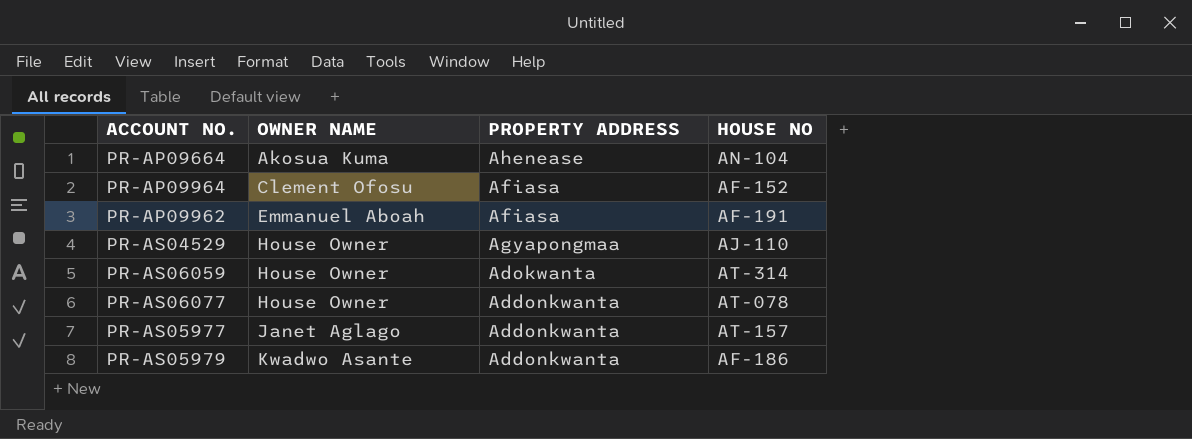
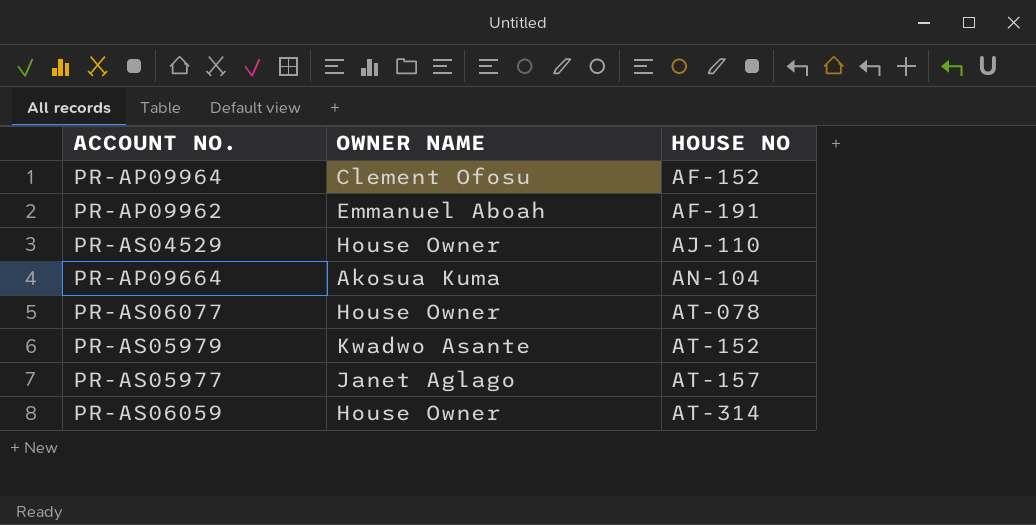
row order: OWNER NAME ascending -> HOUSE NO ascending
column PROPERTY ADDRESS | position: 3 -> none
PR-AS05979 | HOUSE NO: AF-186 -> AT-152

